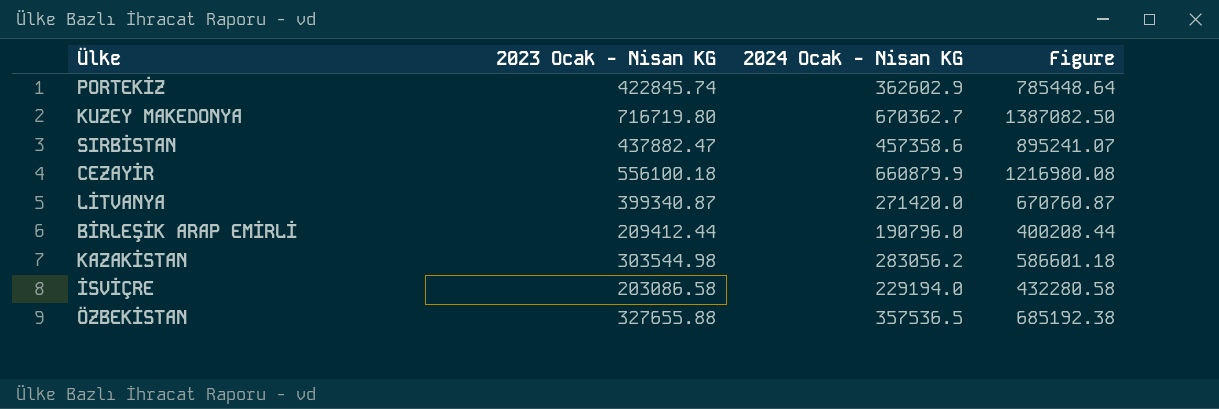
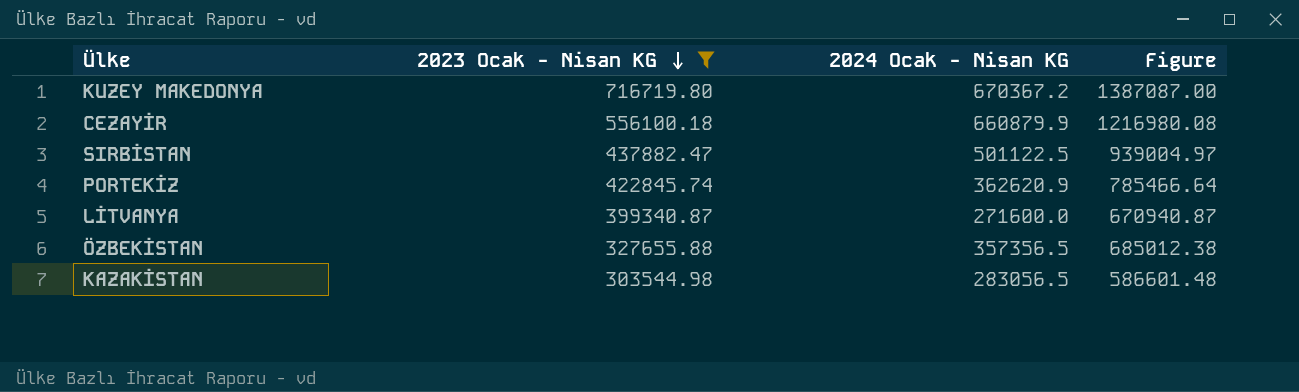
filter: none -> 2023 Ocak - Nisan KG >= 303544.98
row order: none -> 2023 Ocak - Nisan KG descending
KUZEY MAKEDONYA | 2024 Ocak - Nisan KG: 670362.7 -> 670367.2
KUZEY MAKEDONYA | Figure: 1387082.50 -> 1387087.00
SIRBİSTAN | 2024 Ocak - Nisan KG: 457358.6 -> 501122.5
SIRBİSTAN | Figure: 895241.07 -> 939004.97
PORTEKİZ | 2024 Ocak - Nisan KG: 362602.9 -> 362620.9
PORTEKİZ | Figure: 785448.64 -> 785466.64
LİTVANYA | 2024 Ocak - Nisan KG: 271420.0 -> 271600.0
LİTVANYA | Figure: 670760.87 -> 670940.87
ÖZBEKİSTAN | 2024 Ocak - Nisan KG: 357536.5 -> 357356.5
ÖZBEKİSTAN | Figure: 685192.38 -> 685012.38
KAZAKİSTAN | 2024 Ocak - Nisan KG: 283056.2 -> 283056.5
KAZAKİSTAN | Figure: 586601.18 -> 586601.48

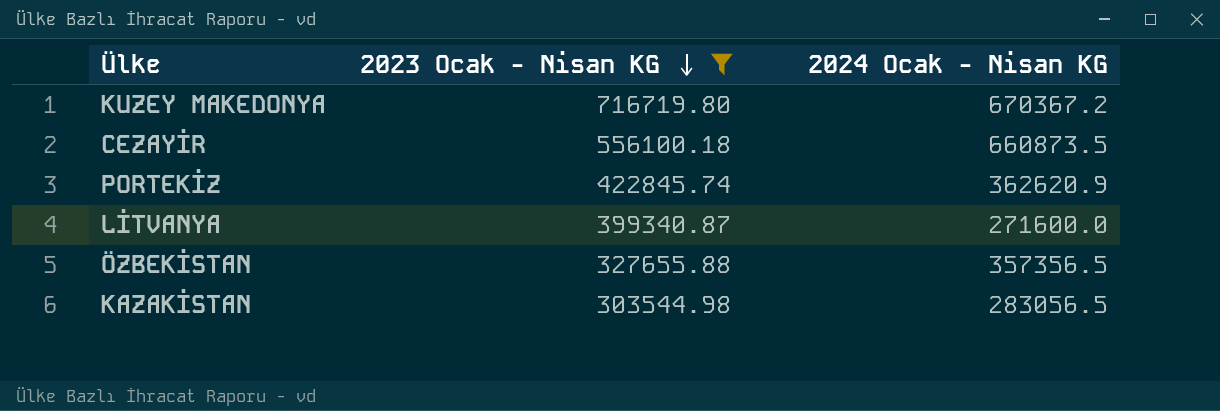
column Figure | formula: [2023 Ocak - Nisan KG] + [2024 Ocak - Nisan KG] -> none
row SIRBİSTAN: 437882.47 | 501122.5 | 939004.97 -> none
CEZAYİR | 2024 Ocak - Nisan KG: 660879.9 -> 660873.5

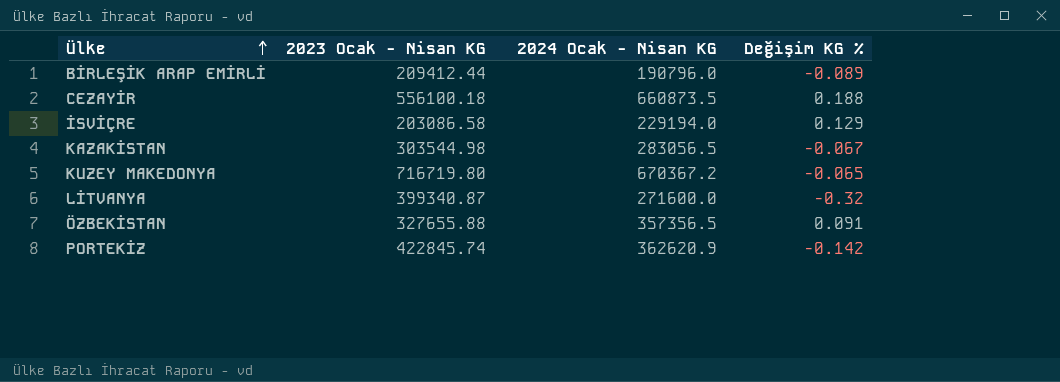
filter: 2023 Ocak - Nisan KG >= 303544.98 -> none
row order: 2023 Ocak - Nisan KG descending -> Ülke ascending
column Değişim KG % | formula: none -> ([2024 Ocak - Nisan KG] - [2023 Ocak - Nisan KG]) / [2023 Ocak - Nisan KG]

